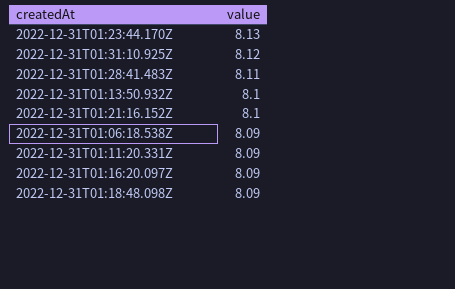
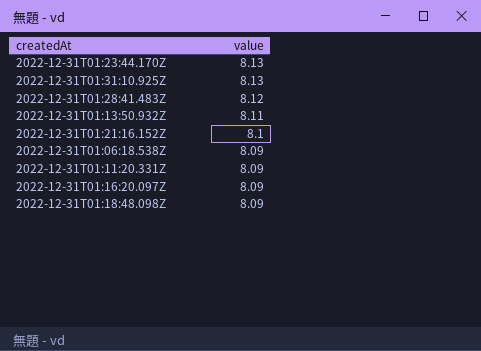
2022-12-31T01:31:10.925Z | value: 8.12 -> 8.13
2022-12-31T01:28:41.483Z | value: 8.11 -> 8.12
2022-12-31T01:13:50.932Z | value: 8.1 -> 8.11

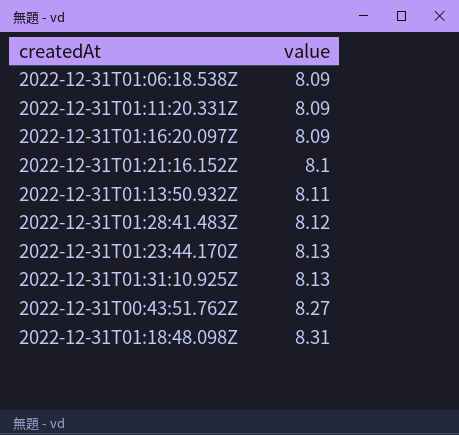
row order: value descending -> value ascending
row 2022-12-31T00:43:51.762Z: none -> 8.27
2022-12-31T01:18:48.098Z | value: 8.09 -> 8.31

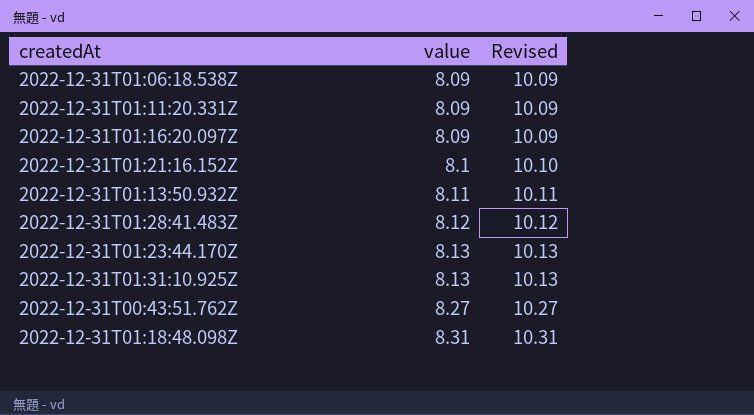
column Revised | formula: none -> [value] + 2

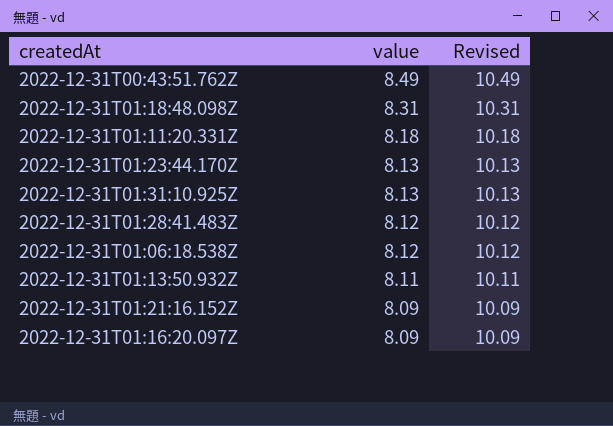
row order: value ascending -> value descending
2022-12-31T00:43:51.762Z | value: 8.27 -> 8.49
2022-12-31T00:43:51.762Z | Revised: 10.27 -> 10.49
2022-12-31T01:11:20.331Z | value: 8.09 -> 8.18
2022-12-31T01:11:20.331Z | Revised: 10.09 -> 10.18
2022-12-31T01:06:18.538Z | value: 8.09 -> 8.12
2022-12-31T01:06:18.538Z | Revised: 10.09 -> 10.12
2022-12-31T01:21:16.152Z | value: 8.1 -> 8.09
2022-12-31T01:21:16.152Z | Revised: 10.10 -> 10.09

